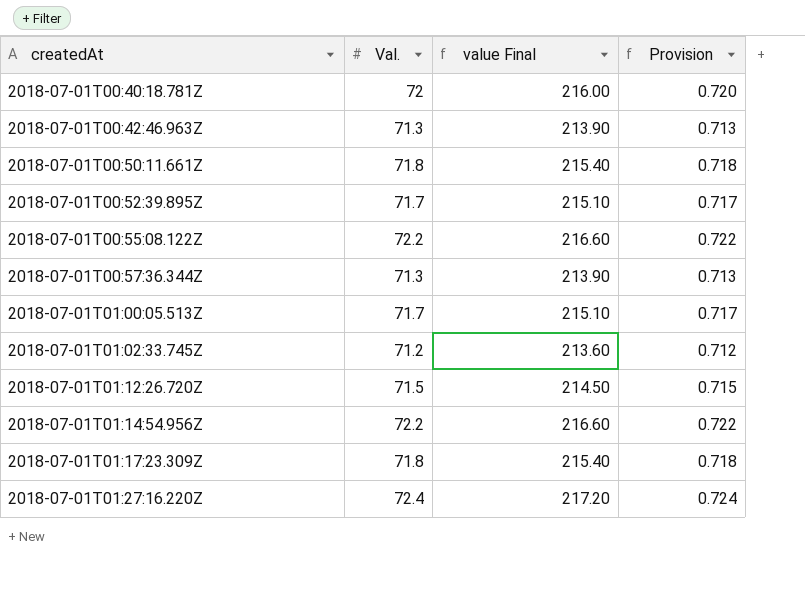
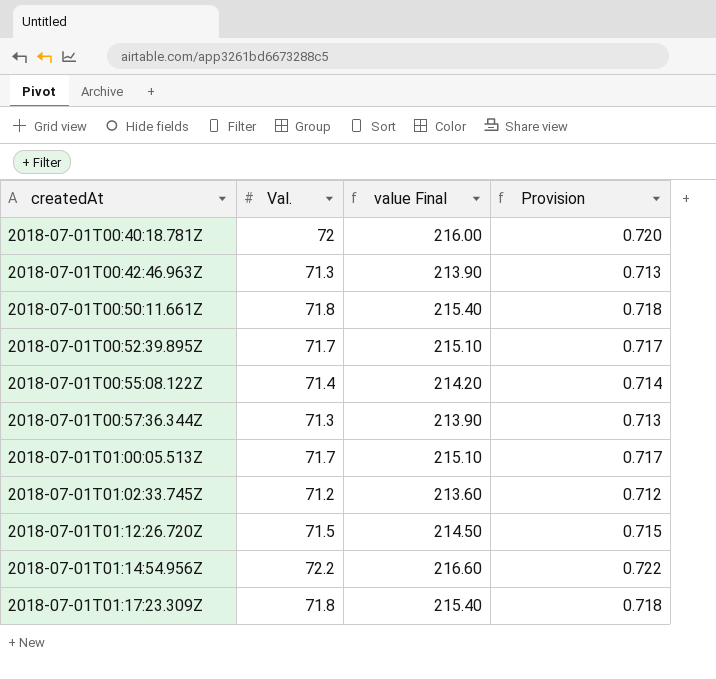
row 2018-07-01T01:27:16.220Z: 72.4 | 217.20 | 0.724 -> none
2018-07-01T00:55:08.122Z | Val.: 72.2 -> 71.4
2018-07-01T00:55:08.122Z | value Final: 216.60 -> 214.20
2018-07-01T00:55:08.122Z | Provision: 0.722 -> 0.714

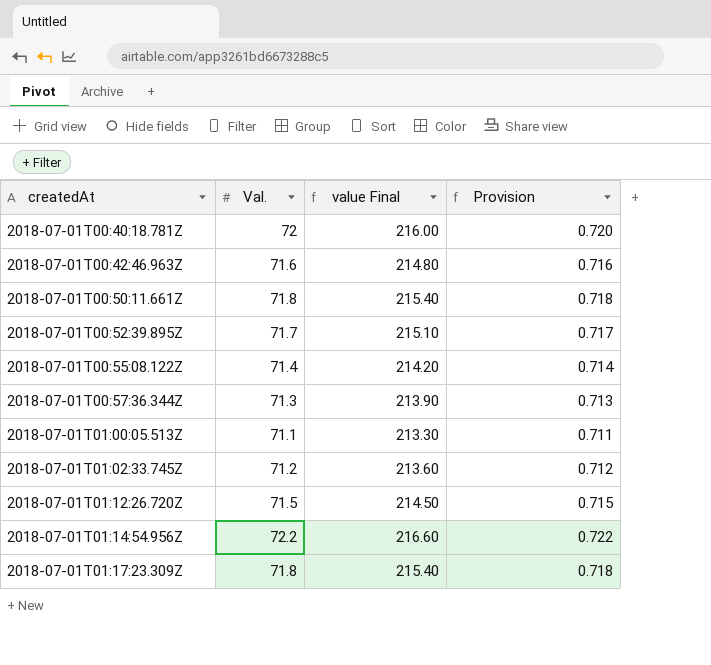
2018-07-01T00:42:46.963Z | Val.: 71.3 -> 71.6
2018-07-01T00:42:46.963Z | value Final: 213.90 -> 214.80
2018-07-01T00:42:46.963Z | Provision: 0.713 -> 0.716
2018-07-01T01:00:05.513Z | Val.: 71.7 -> 71.1
2018-07-01T01:00:05.513Z | value Final: 215.10 -> 213.30
2018-07-01T01:00:05.513Z | Provision: 0.717 -> 0.711

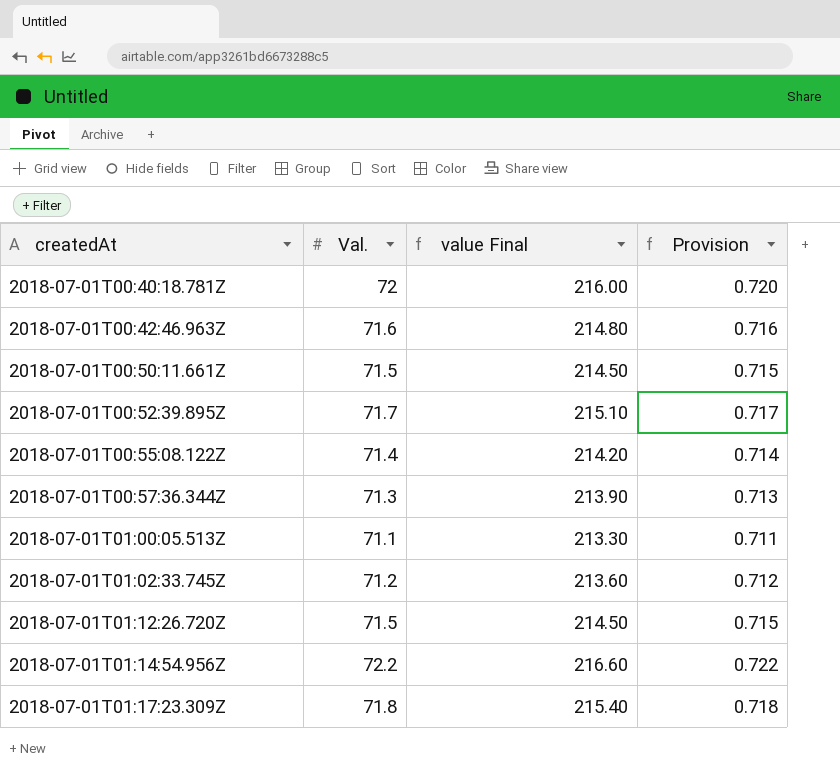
2018-07-01T00:50:11.661Z | Val.: 71.8 -> 71.5
2018-07-01T00:50:11.661Z | value Final: 215.40 -> 214.50
2018-07-01T00:50:11.661Z | Provision: 0.718 -> 0.715

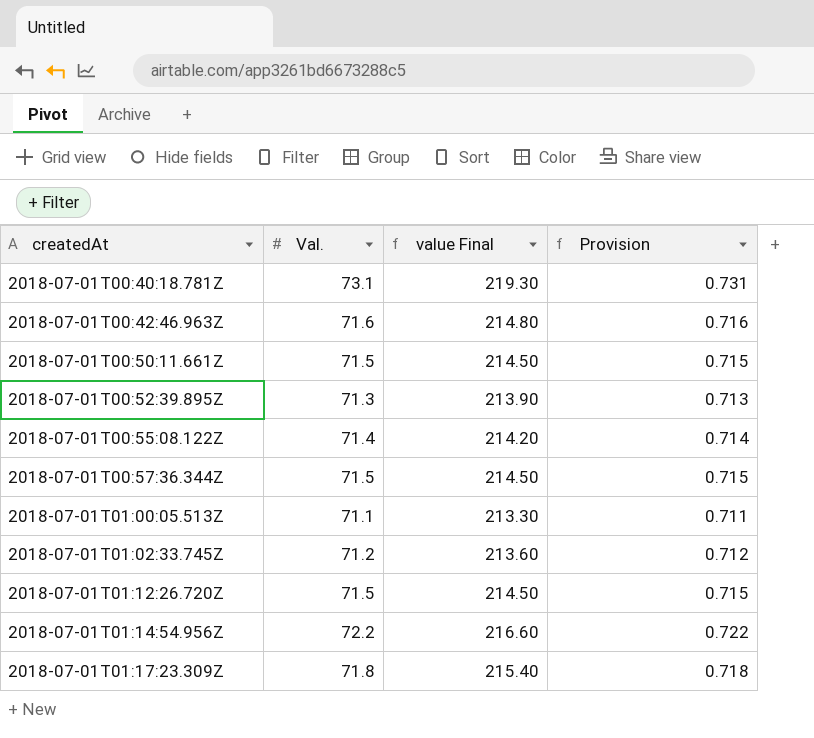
2018-07-01T00:40:18.781Z | Val.: 72 -> 73.1
2018-07-01T00:40:18.781Z | value Final: 216.00 -> 219.30
2018-07-01T00:40:18.781Z | Provision: 0.720 -> 0.731
2018-07-01T00:52:39.895Z | Val.: 71.7 -> 71.3
2018-07-01T00:52:39.895Z | value Final: 215.10 -> 213.90
2018-07-01T00:52:39.895Z | Provision: 0.717 -> 0.713
2018-07-01T00:57:36.344Z | Val.: 71.3 -> 71.5
2018-07-01T00:57:36.344Z | value Final: 213.90 -> 214.50
2018-07-01T00:57:36.344Z | Provision: 0.713 -> 0.715

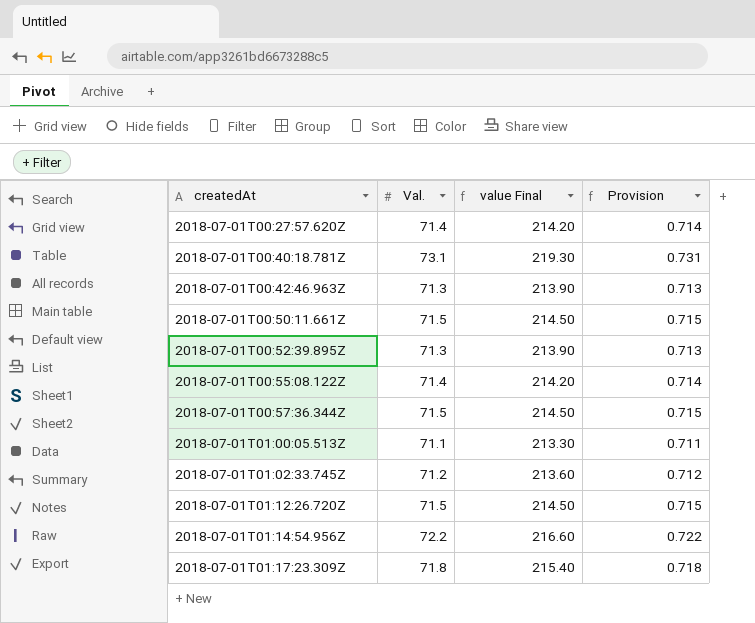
row 2018-07-01T00:27:57.620Z: none -> 71.4 | 214.20 | 0.714
2018-07-01T00:42:46.963Z | Val.: 71.6 -> 71.3
2018-07-01T00:42:46.963Z | value Final: 214.80 -> 213.90
2018-07-01T00:42:46.963Z | Provision: 0.716 -> 0.713

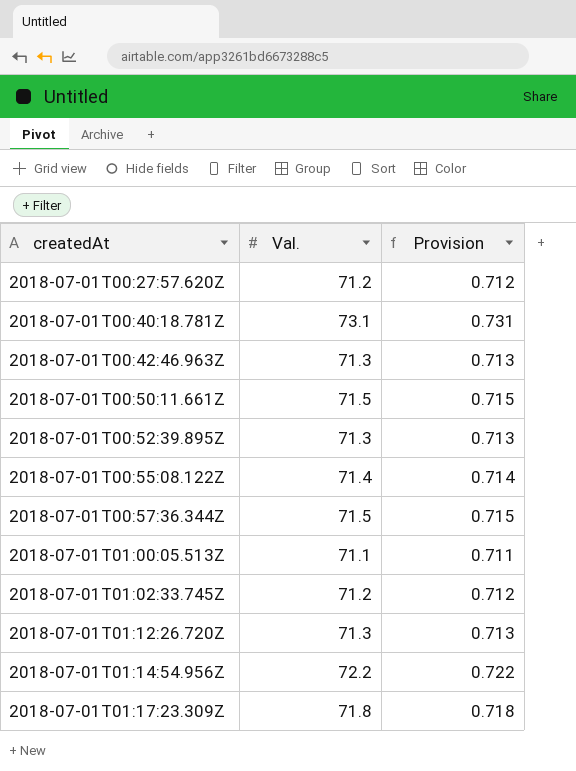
column value Final | formula: [Val.] * 3 -> none
2018-07-01T00:27:57.620Z | Val.: 71.4 -> 71.2
2018-07-01T00:27:57.620Z | Provision: 0.714 -> 0.712
2018-07-01T01:12:26.720Z | Val.: 71.5 -> 71.3
2018-07-01T01:12:26.720Z | Provision: 0.715 -> 0.713

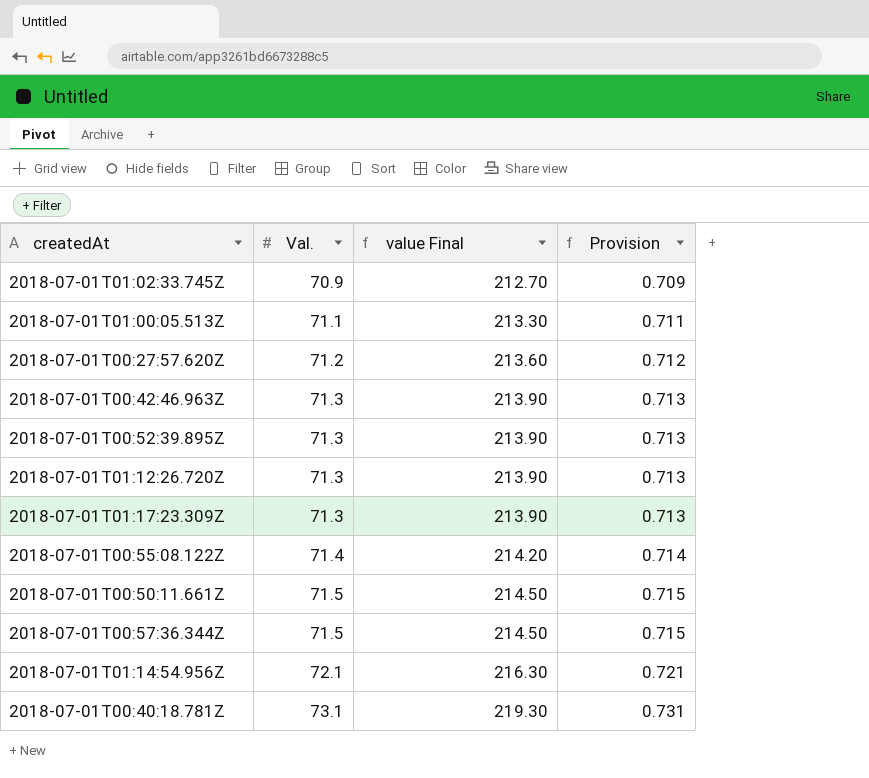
row order: createdAt ascending -> Val. ascending
column value Final | formula: none -> [Val.] * 3
2018-07-01T01:02:33.745Z | Val.: 71.2 -> 70.9
2018-07-01T01:02:33.745Z | Provision: 0.712 -> 0.709
2018-07-01T01:17:23.309Z | Val.: 71.8 -> 71.3
2018-07-01T01:17:23.309Z | Provision: 0.718 -> 0.713
2018-07-01T01:14:54.956Z | Val.: 72.2 -> 72.1
2018-07-01T01:14:54.956Z | Provision: 0.722 -> 0.721

